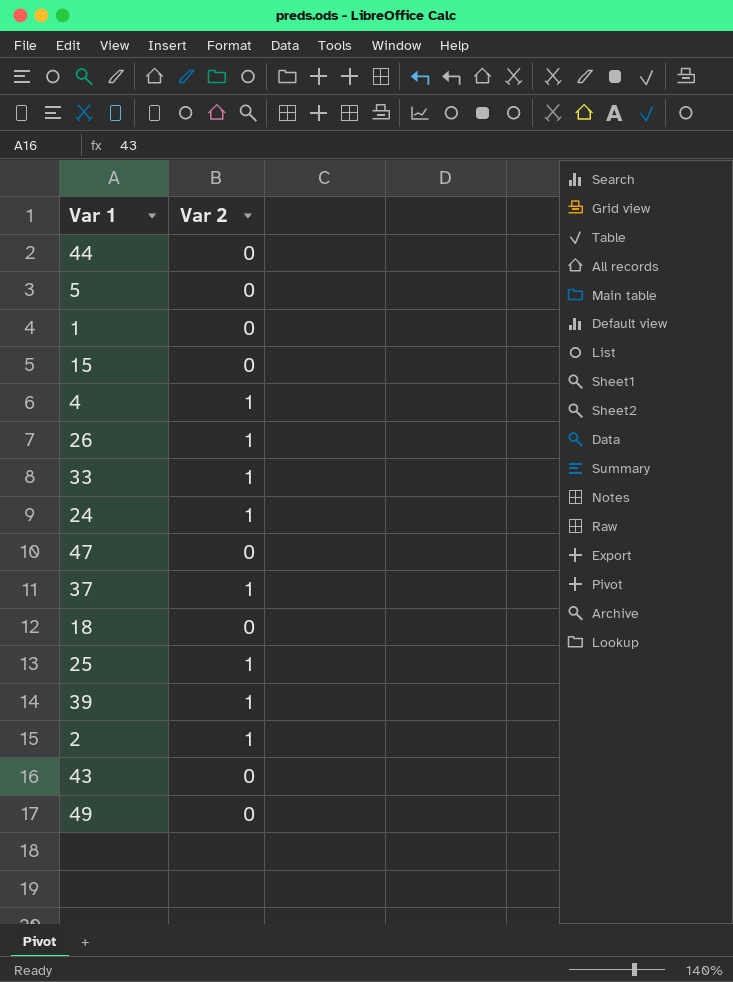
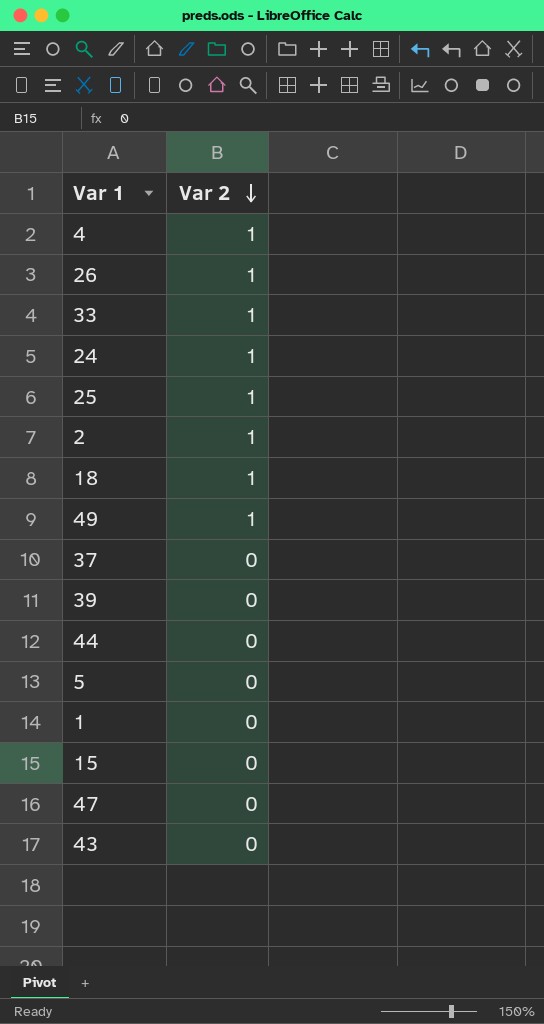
row order: none -> Var 2 descending
18 | Var 2: 0 -> 1
49 | Var 2: 0 -> 1
37 | Var 2: 1 -> 0
39 | Var 2: 1 -> 0

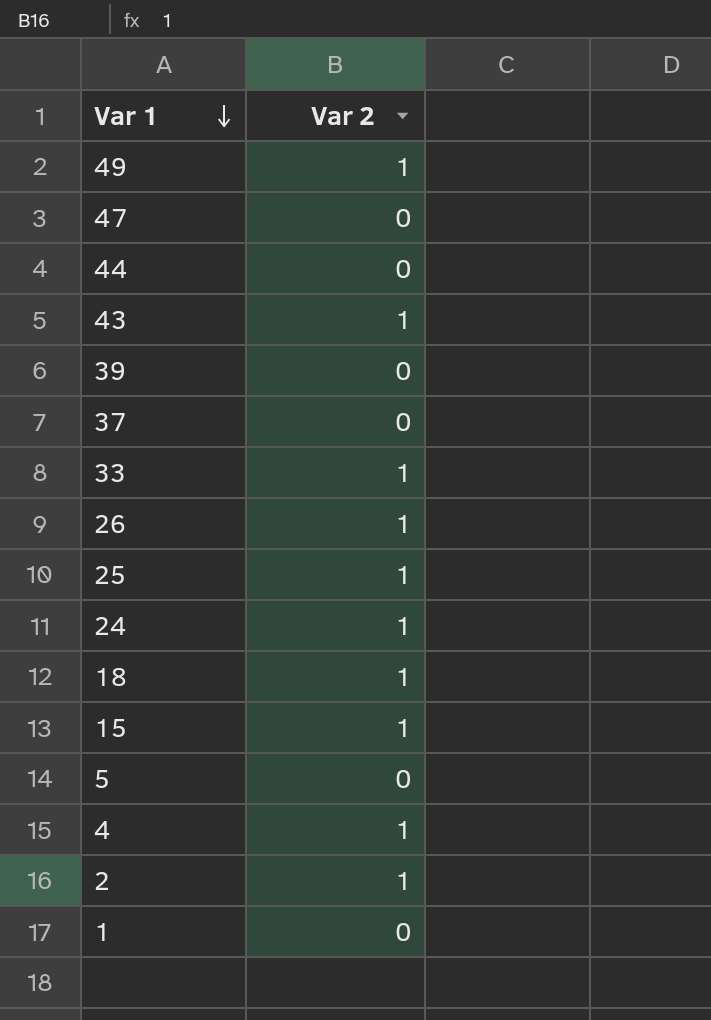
row order: Var 2 descending -> Var 1 descending
43 | Var 2: 0 -> 1
15 | Var 2: 0 -> 1

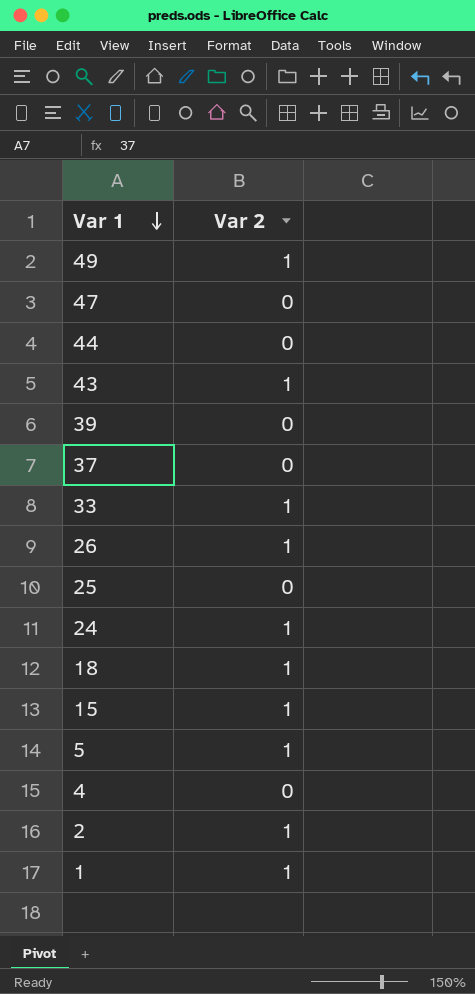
25 | Var 2: 1 -> 0
5 | Var 2: 0 -> 1
4 | Var 2: 1 -> 0
1 | Var 2: 0 -> 1

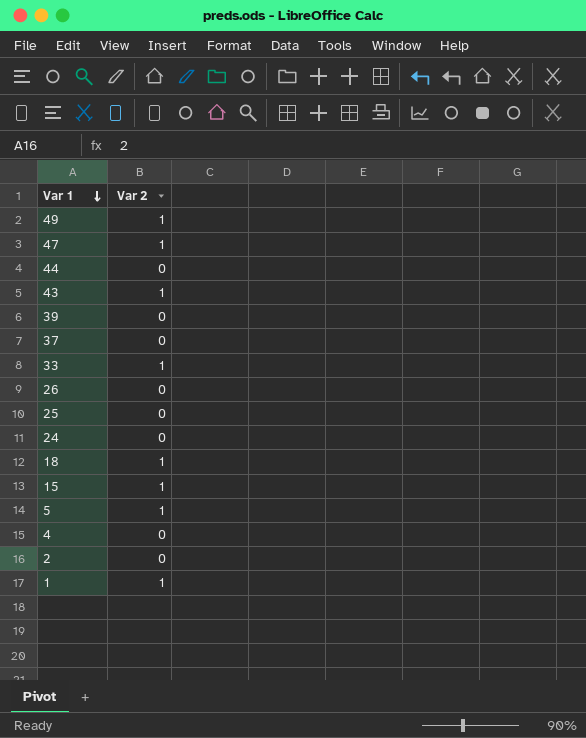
47 | Var 2: 0 -> 1
26 | Var 2: 1 -> 0
24 | Var 2: 1 -> 0
2 | Var 2: 1 -> 0

